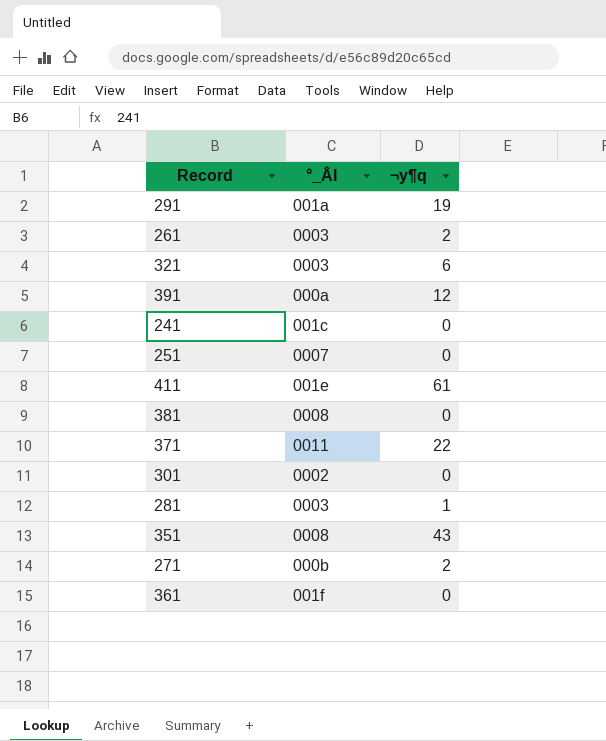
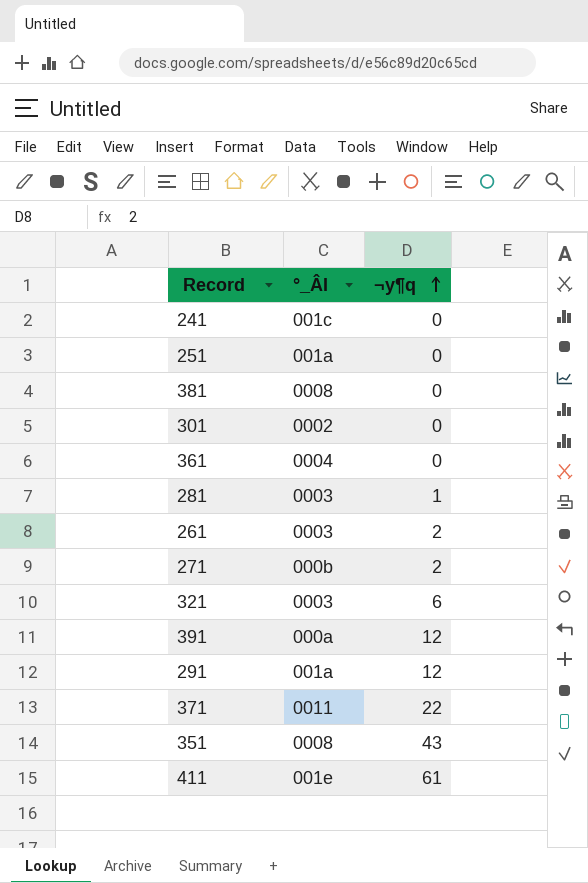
row order: none -> ¬y¶q ascending
251 | °_ÂI: 0007 -> 001a
361 | °_ÂI: 001f -> 0004
291 | ¬y¶q: 19 -> 12

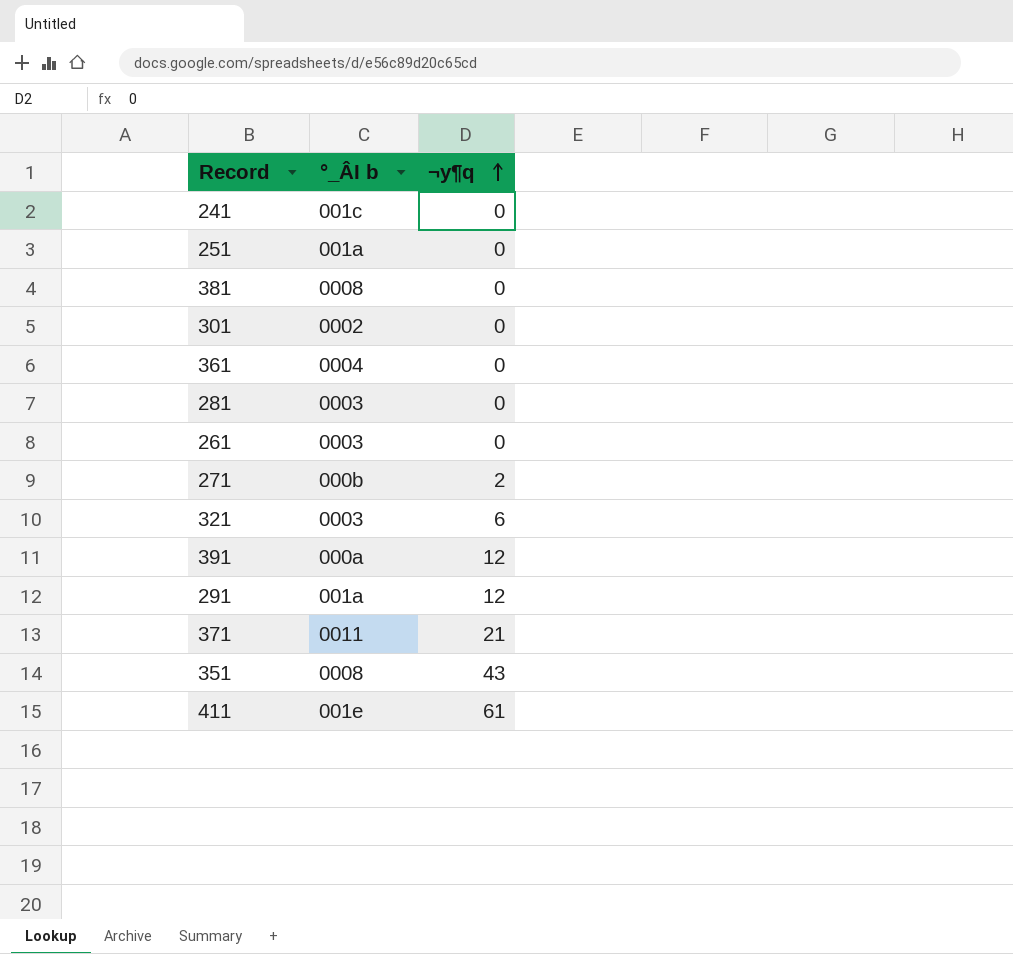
column name: °_ÂI -> °_ÂI b
281 | ¬y¶q: 1 -> 0
261 | ¬y¶q: 2 -> 0
371 | ¬y¶q: 22 -> 21

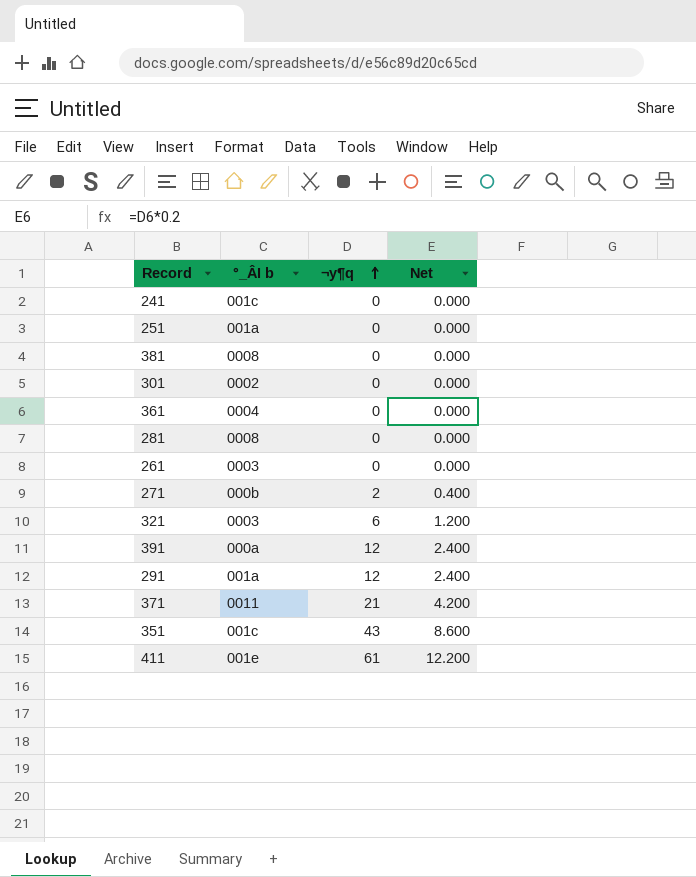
column Net | formula: none -> [¬y¶q] * 0.2
281 | °_ÂI b: 0003 -> 0008
351 | °_ÂI b: 0008 -> 001c

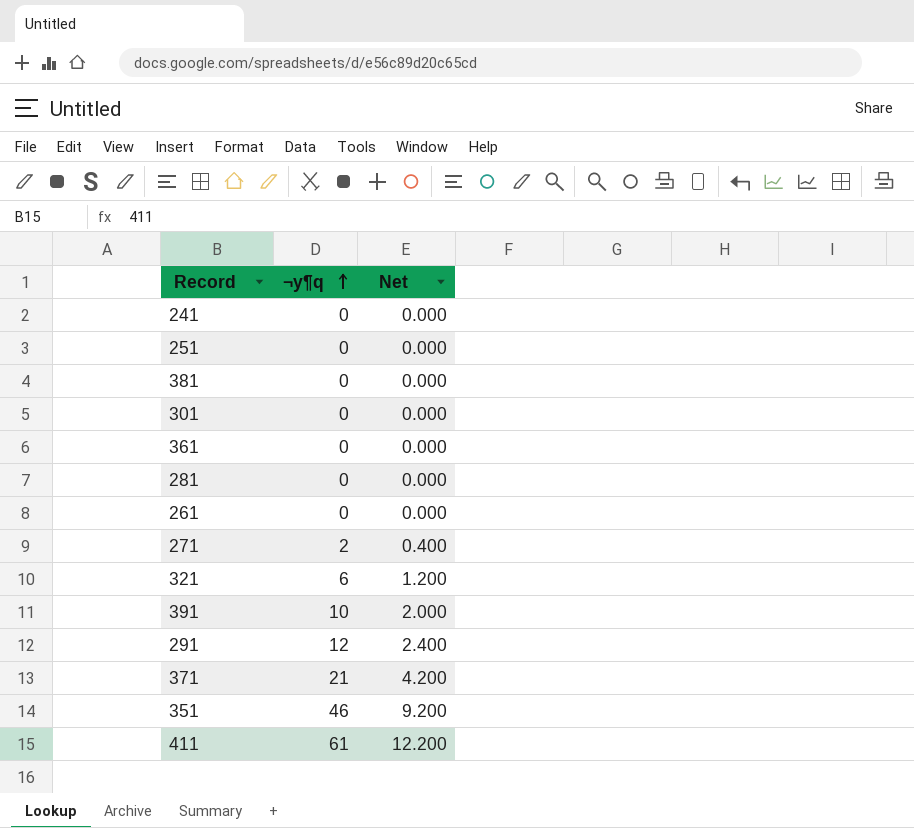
column °_ÂI b | position: 2 -> none
391 | ¬y¶q: 12 -> 10
391 | Net: 2.400 -> 2.000
351 | ¬y¶q: 43 -> 46
351 | Net: 8.600 -> 9.200

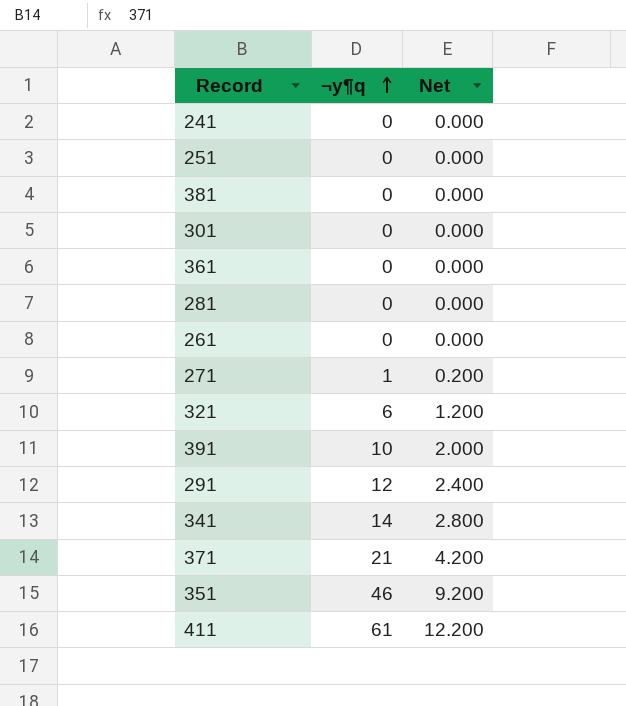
271 | ¬y¶q: 2 -> 1
271 | Net: 0.400 -> 0.200
row 341: none -> 14 | 2.800

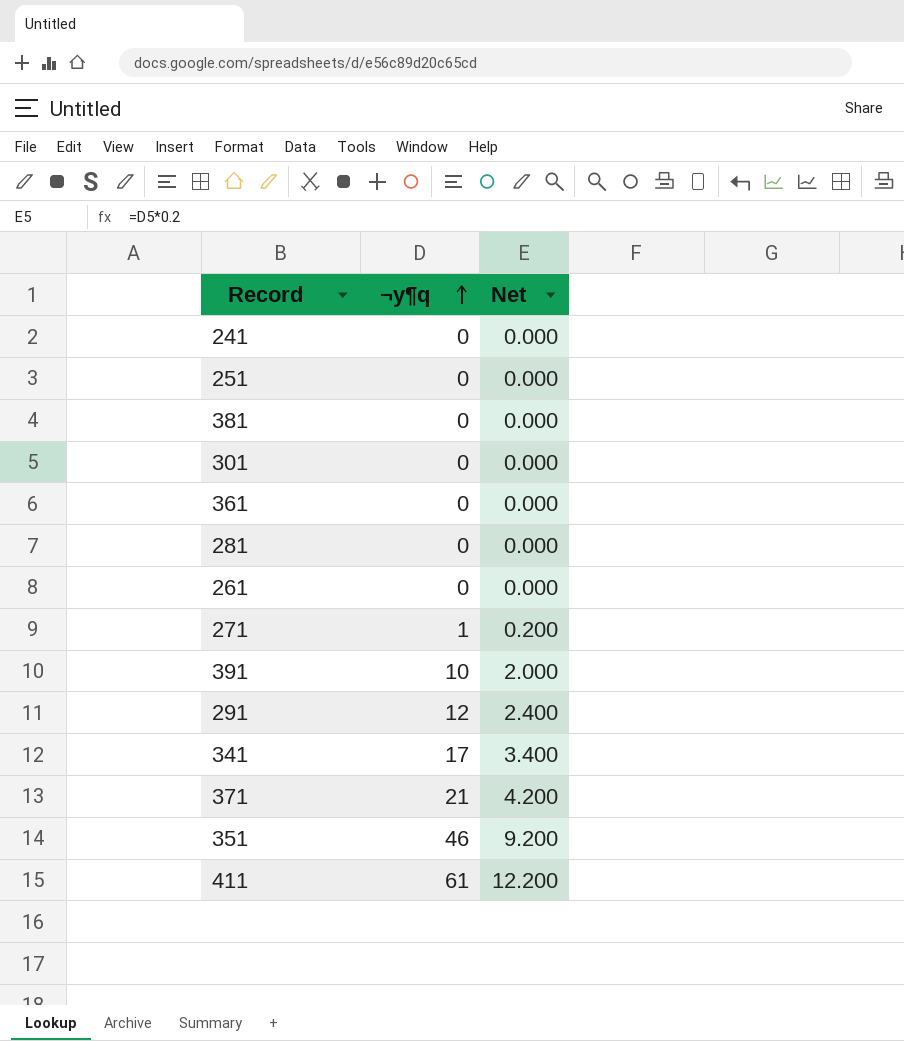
row 321: 6 | 1.200 -> none
341 | ¬y¶q: 14 -> 17
341 | Net: 2.800 -> 3.400

